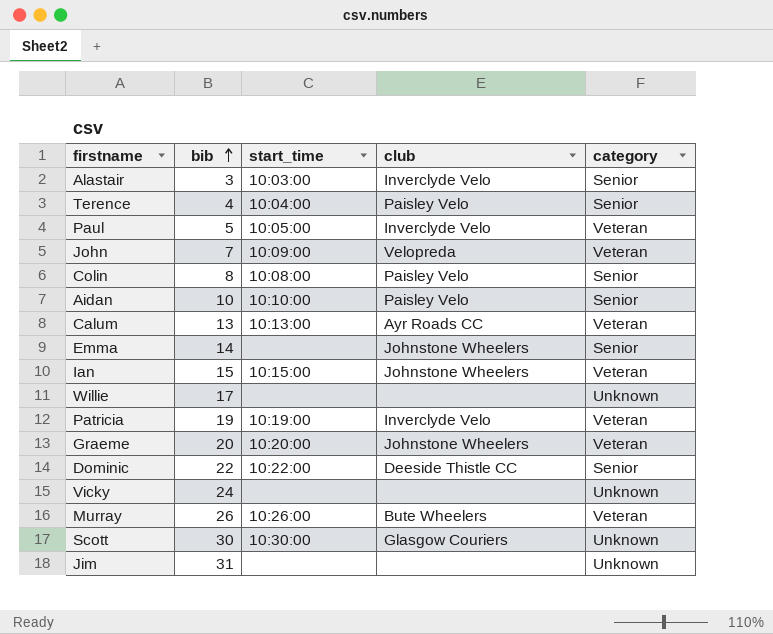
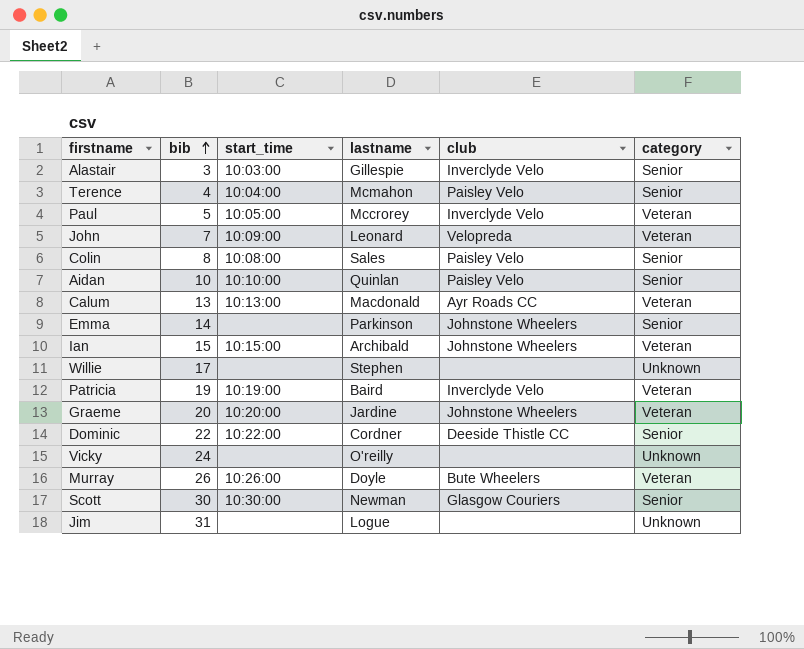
column lastname | position: none -> 4
Scott | category: Unknown -> Senior

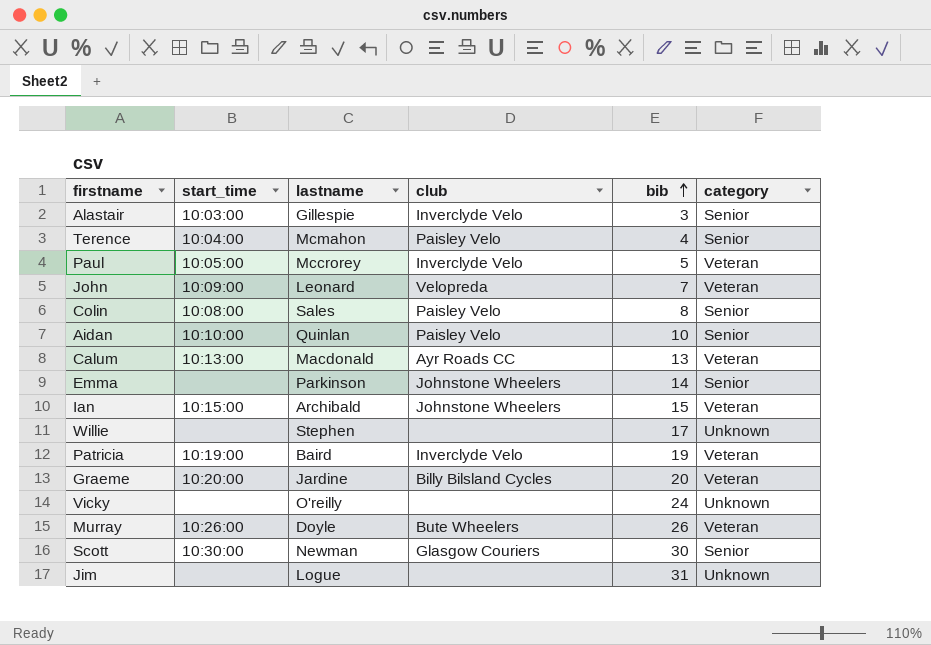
column bib | position: 2 -> 5
row Dominic: 22 | 10:22:00 | Cordner | Deeside Thistle CC | Senior -> none
Graeme | club: Johnstone Wheelers -> Billy Bilsland Cycles

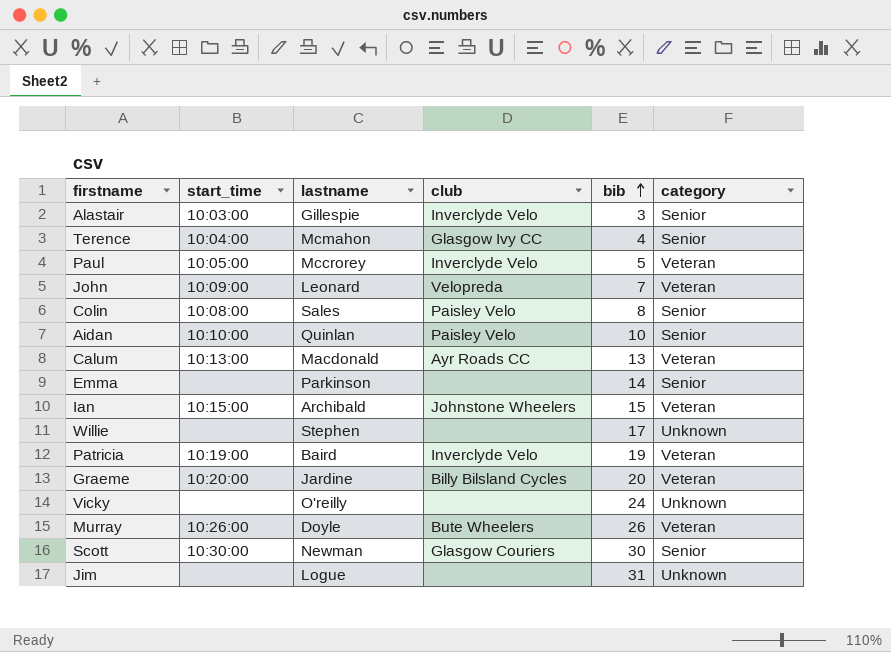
Terence | club: Paisley Velo -> Glasgow Ivy CC
Emma | club: Johnstone Wheelers -> none

